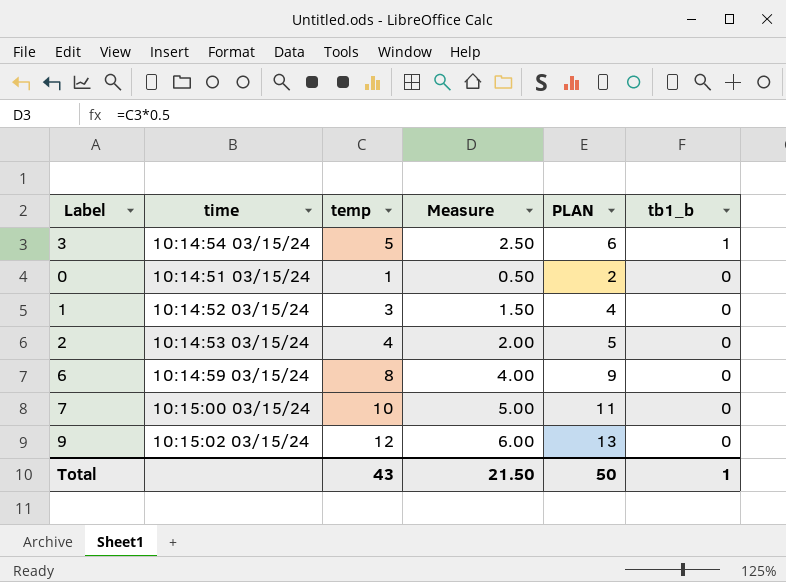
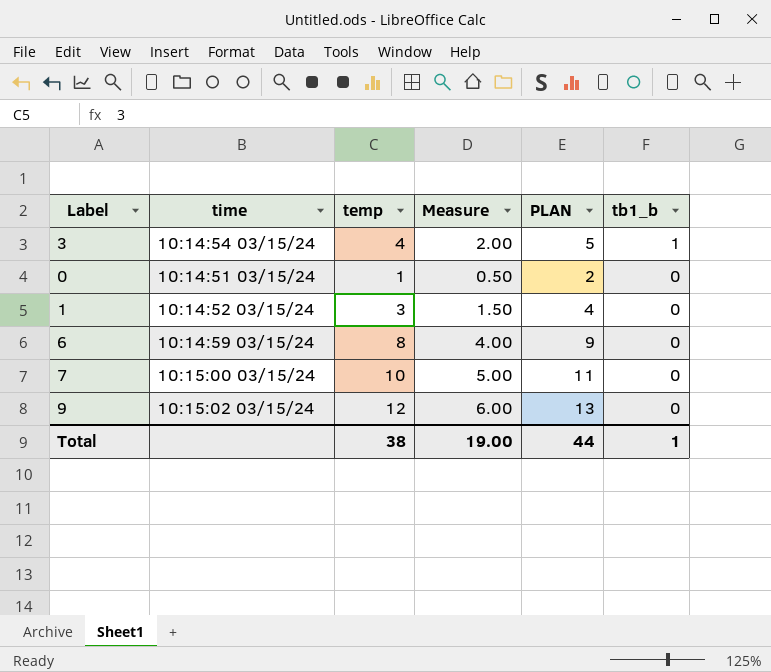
row 2: 10:14:53 03/15/24 | 4 | 2.00 | 5 | 0 -> none
3 | temp: 5 -> 4
3 | Measure: 2.50 -> 2.00
3 | PLAN: 6 -> 5
Total | temp: 43 -> 38
Total | Measure: 21.50 -> 19.00
Total | PLAN: 50 -> 44

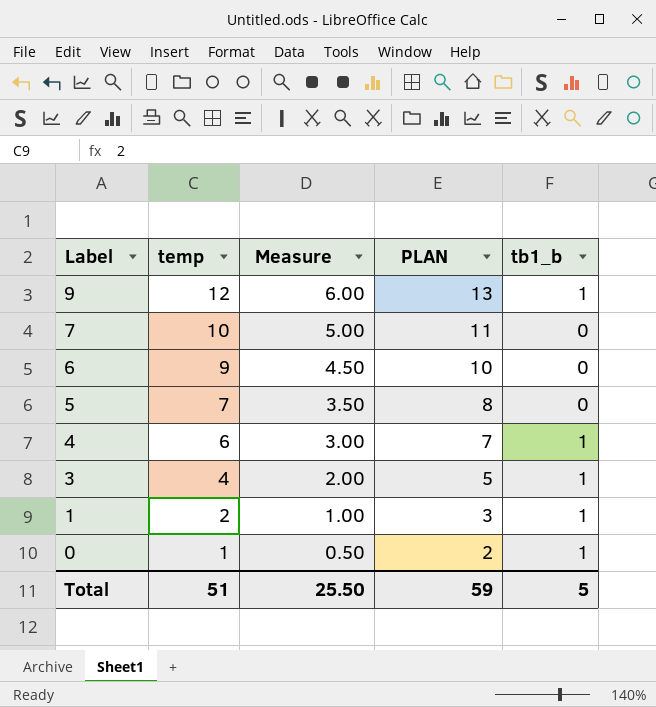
row order: tb1_b descending -> Label descending
column time | position: 2 -> none
9 | tb1_b: 0 -> 1
6 | temp: 8 -> 9
6 | Measure: 4.00 -> 4.50
6 | PLAN: 9 -> 10
row 5: none -> 7 | 3.50 | 8 | 0
row 4: none -> 6 | 3.00 | 7 | 1
1 | temp: 3 -> 2
1 | Measure: 1.50 -> 1.00
1 | PLAN: 4 -> 3
1 | tb1_b: 0 -> 1
0 | tb1_b: 0 -> 1
Total | temp: 38 -> 51
Total | Measure: 19.00 -> 25.50
Total | PLAN: 44 -> 59
Total | tb1_b: 1 -> 5

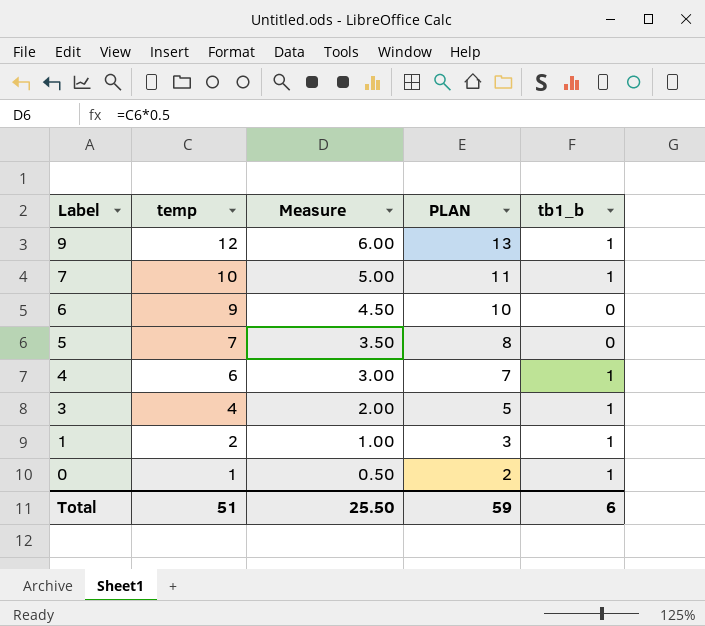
7 | tb1_b: 0 -> 1
Total | tb1_b: 5 -> 6

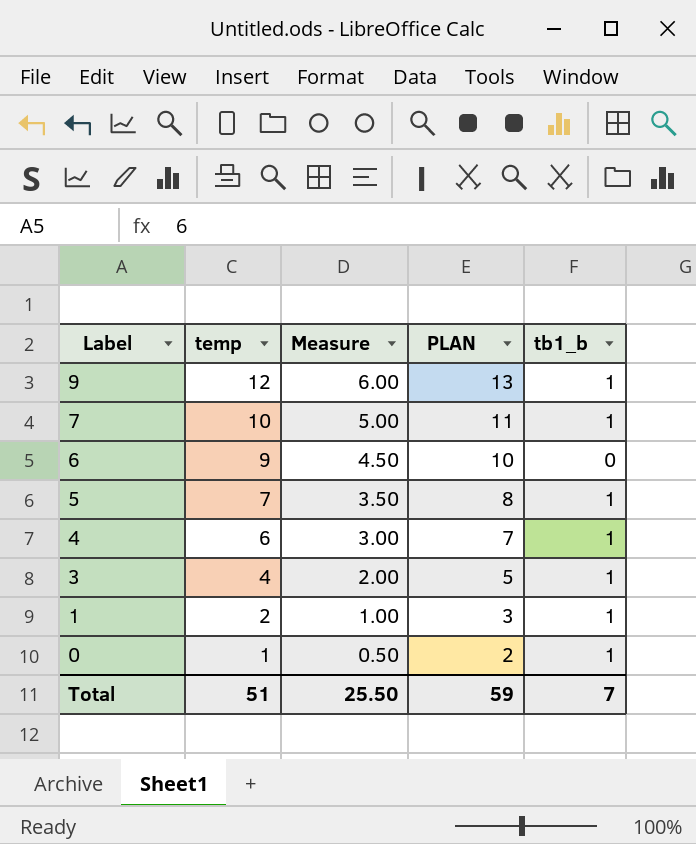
5 | tb1_b: 0 -> 1
Total | tb1_b: 6 -> 7

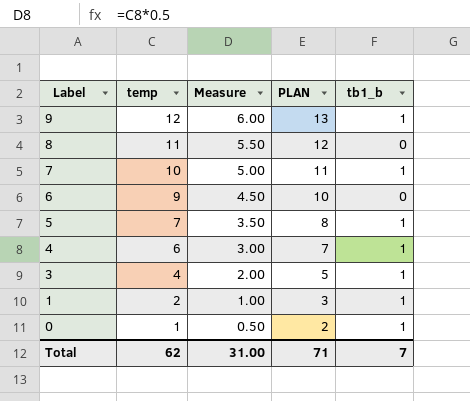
row 8: none -> 11 | 5.50 | 12 | 0
Total | temp: 51 -> 62
Total | Measure: 25.50 -> 31.00
Total | PLAN: 59 -> 71

